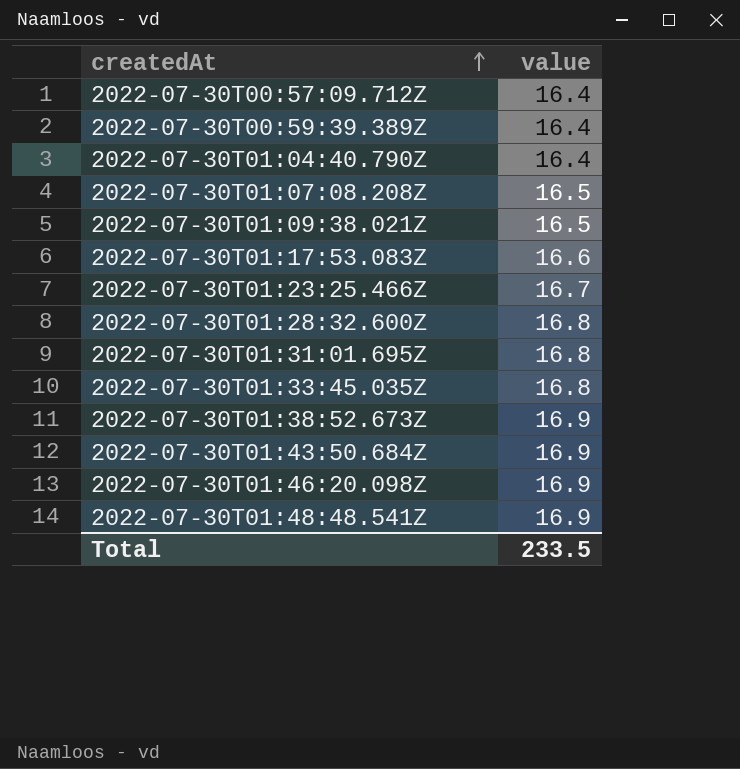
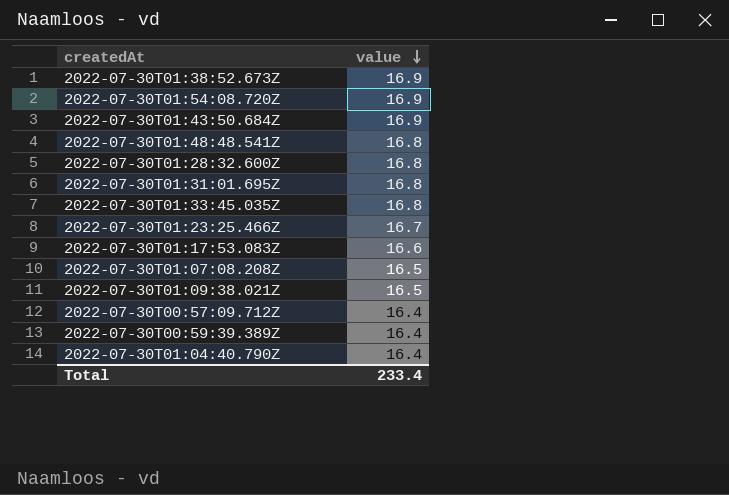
row order: createdAt ascending -> value descending
row 2022-07-30T01:46:20.098Z: 16.9 -> none
row 2022-07-30T01:54:08.720Z: none -> 16.9
2022-07-30T01:48:48.541Z | value: 16.9 -> 16.8
Total | value: 233.5 -> 233.4

